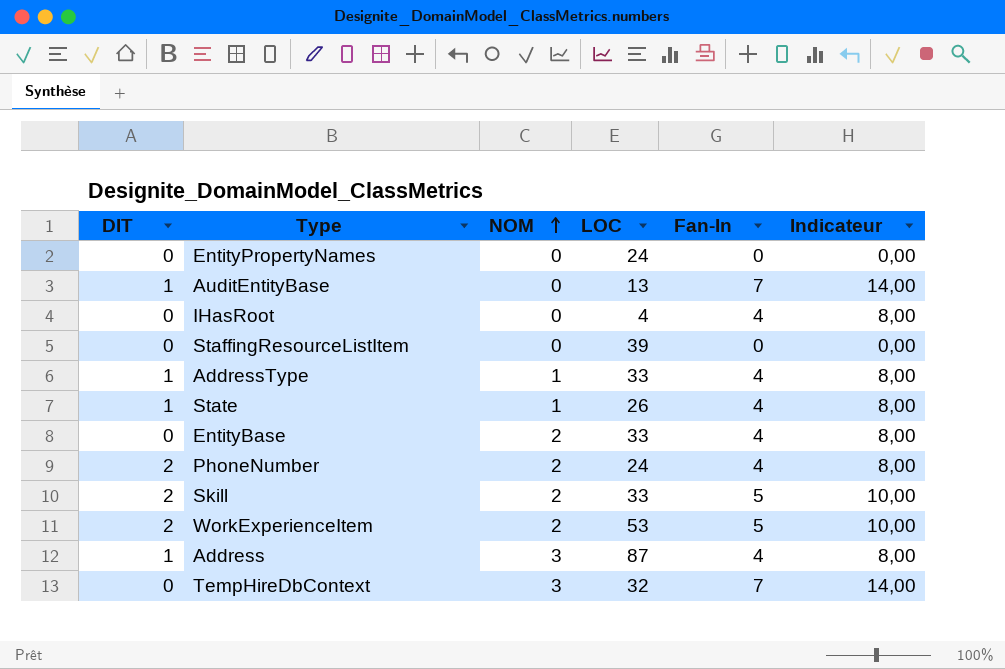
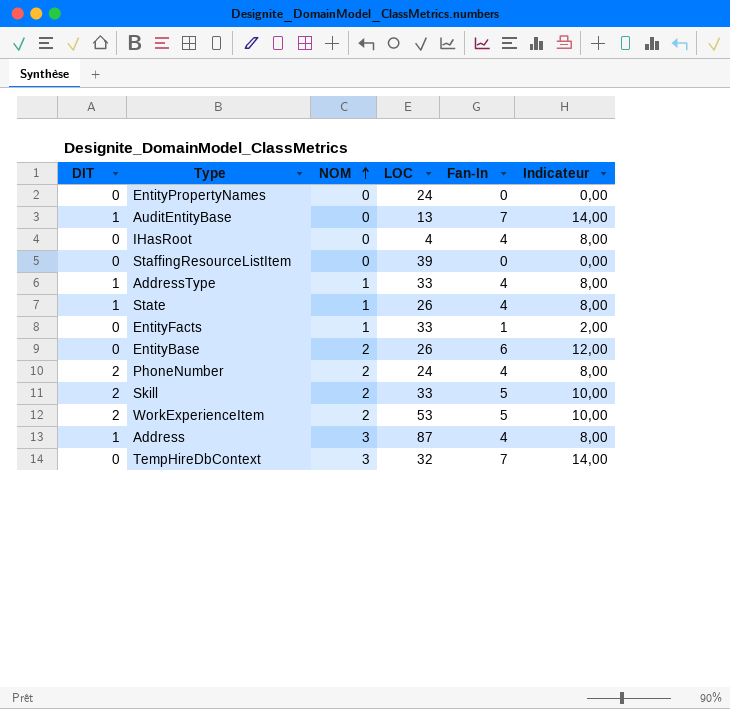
row EntityFacts: none -> 0 | 1 | 33 | 1 | 2,00
EntityBase | LOC: 33 -> 26
EntityBase | Fan-In: 4 -> 6
EntityBase | Indicateur: 8,00 -> 12,00

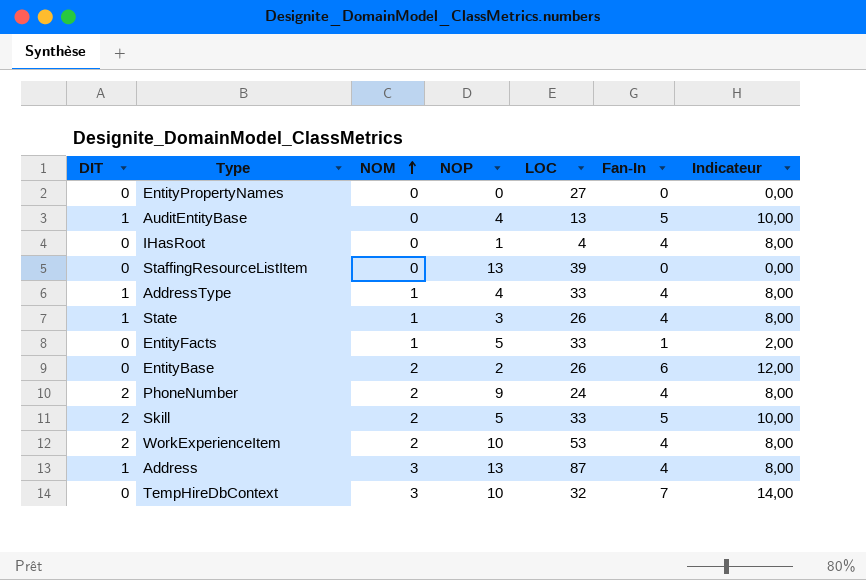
column NOP | position: none -> 4
EntityPropertyNames | LOC: 24 -> 27
AuditEntityBase | Fan-In: 7 -> 5
AuditEntityBase | Indicateur: 14,00 -> 10,00
WorkExperienceItem | Fan-In: 5 -> 4
WorkExperienceItem | Indicateur: 10,00 -> 8,00

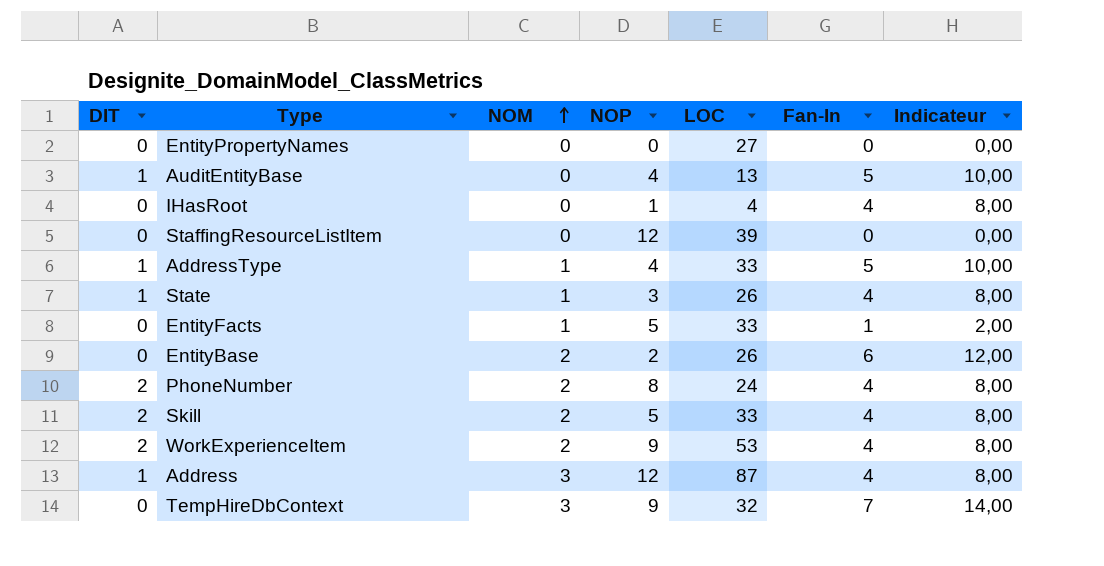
StaffingResourceListItem | NOP: 13 -> 12
AddressType | Fan-In: 4 -> 5
AddressType | Indicateur: 8,00 -> 10,00
PhoneNumber | NOP: 9 -> 8
Skill | Fan-In: 5 -> 4
Skill | Indicateur: 10,00 -> 8,00
WorkExperienceItem | NOP: 10 -> 9
Address | NOP: 13 -> 12
TempHireDbContext | NOP: 10 -> 9

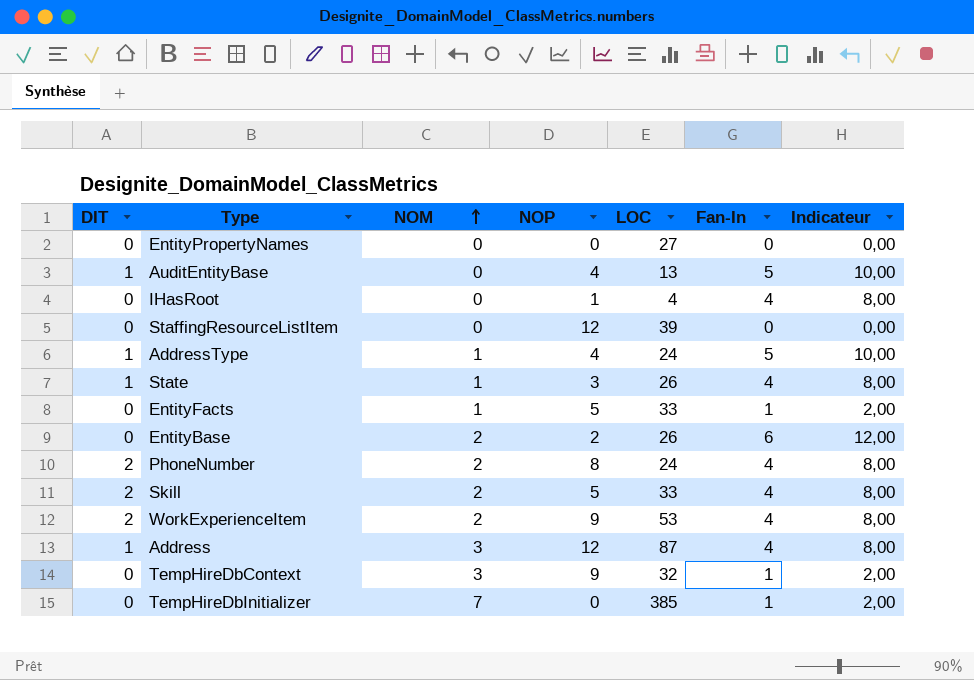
AddressType | LOC: 33 -> 24
TempHireDbContext | Fan-In: 7 -> 1
TempHireDbContext | Indicateur: 14,00 -> 2,00
row TempHireDbInitializer: none -> 0 | 7 | 0 | 385 | 1 | 2,00

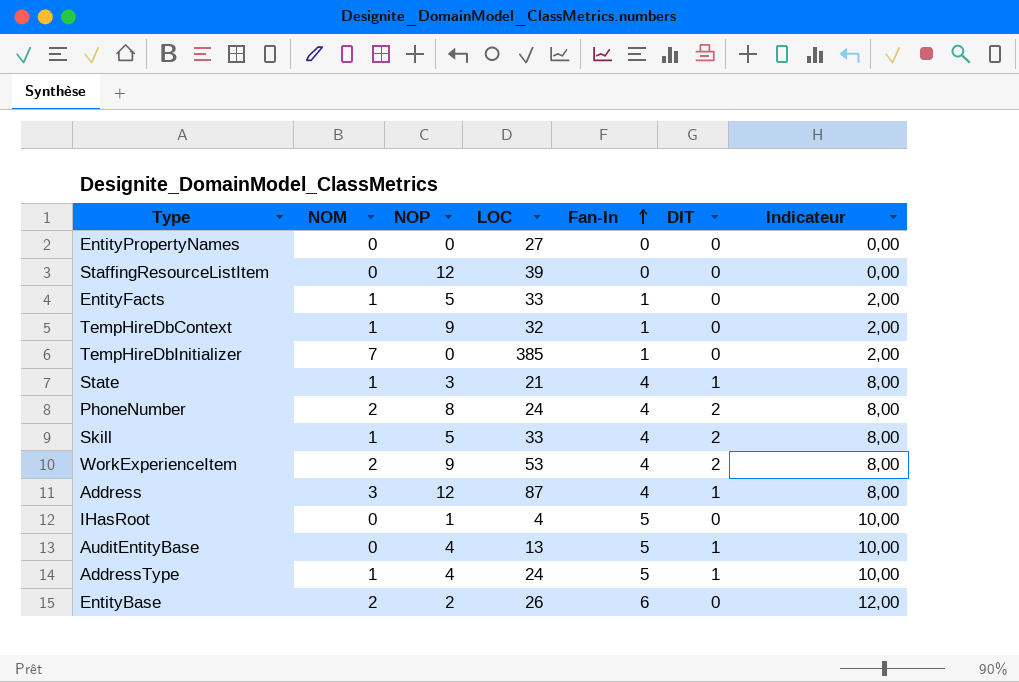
row order: NOM ascending -> Fan-In ascending
column DIT | position: 1 -> 6
TempHireDbContext | NOM: 3 -> 1
State | LOC: 26 -> 21
Skill | NOM: 2 -> 1
IHasRoot | Fan-In: 4 -> 5
IHasRoot | Indicateur: 8,00 -> 10,00

